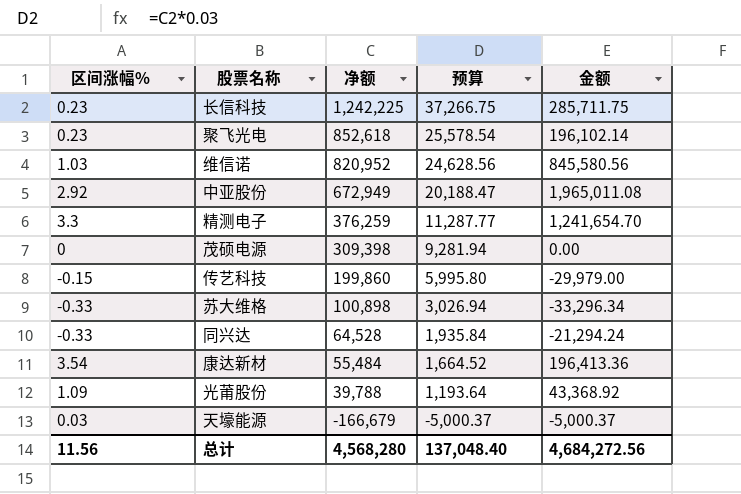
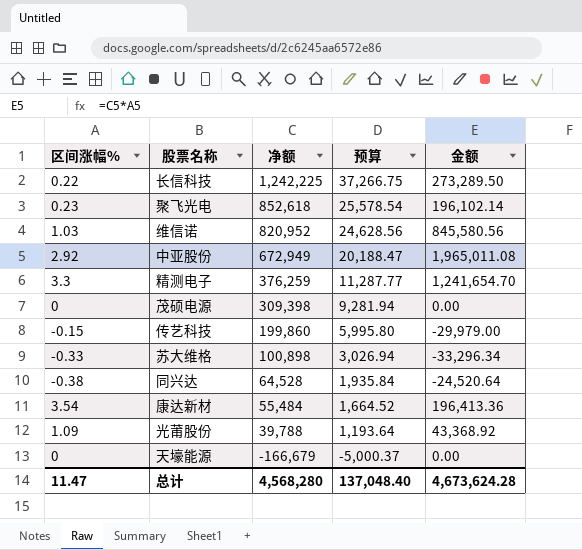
长信科技 | 区间涨幅%: 0.23 -> 0.22
长信科技 | 金额: 285,711.75 -> 273,289.50
同兴达 | 区间涨幅%: -0.33 -> -0.38
同兴达 | 金额: -21,294.24 -> -24,520.64
天壕能源 | 区间涨幅%: 0.03 -> 0
天壕能源 | 金额: -5,000.37 -> 0.00
总计 | 区间涨幅%: 11.56 -> 11.47
总计 | 金额: 4,684,272.56 -> 4,673,624.28

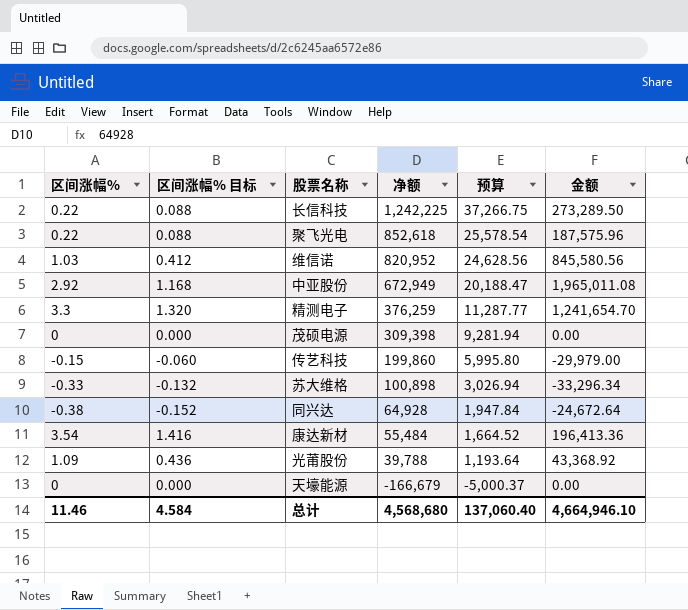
column 区间涨幅% 目标 | formula: none -> [区间涨幅%] * 0.4
聚飞光电 | 区间涨幅%: 0.23 -> 0.22
聚飞光电 | 金额: 196,102.14 -> 187,575.96
同兴达 | 净额: 64,528 -> 64,928
同兴达 | 预算: 1,935.84 -> 1,947.84
同兴达 | 金额: -24,520.64 -> -24,672.64
总计 | 区间涨幅%: 11.47 -> 11.46
总计 | 净额: 4,568,280 -> 4,568,680
总计 | 预算: 137,048.40 -> 137,060.40
总计 | 金额: 4,673,624.28 -> 4,664,946.10

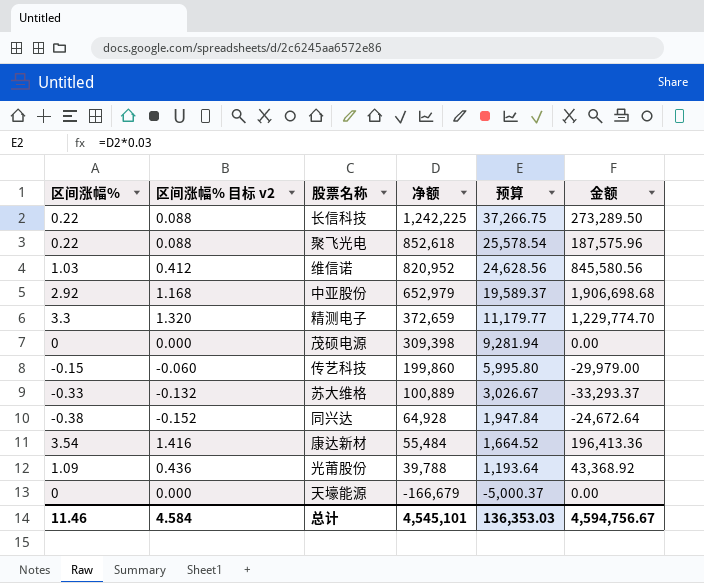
column name: 区间涨幅% 目标 -> 区间涨幅% 目标 v2
中亚股份 | 净额: 672,949 -> 652,979
中亚股份 | 预算: 20,188.47 -> 19,589.37
中亚股份 | 金额: 1,965,011.08 -> 1,906,698.68
精测电子 | 净额: 376,259 -> 372,659
精测电子 | 预算: 11,287.77 -> 11,179.77
精测电子 | 金额: 1,241,654.70 -> 1,229,774.70
苏大维格 | 净额: 100,898 -> 100,889
苏大维格 | 预算: 3,026.94 -> 3,026.67
苏大维格 | 金额: -33,296.34 -> -33,293.37
总计 | 净额: 4,568,680 -> 4,545,101
总计 | 预算: 137,060.40 -> 136,353.03
总计 | 金额: 4,664,946.10 -> 4,594,756.67

